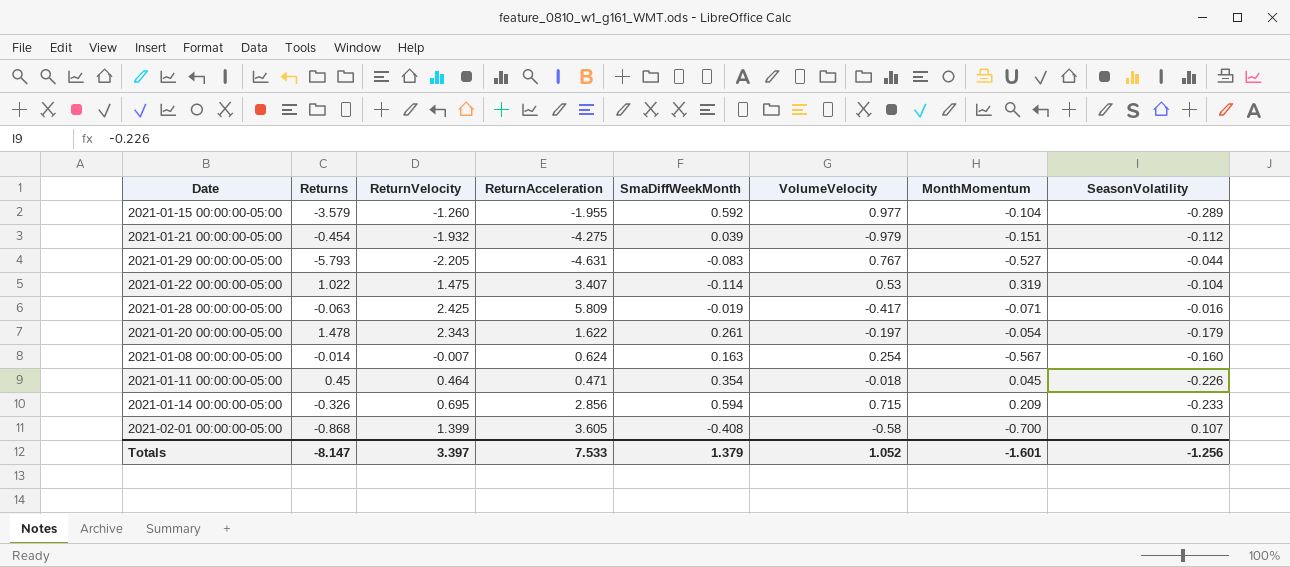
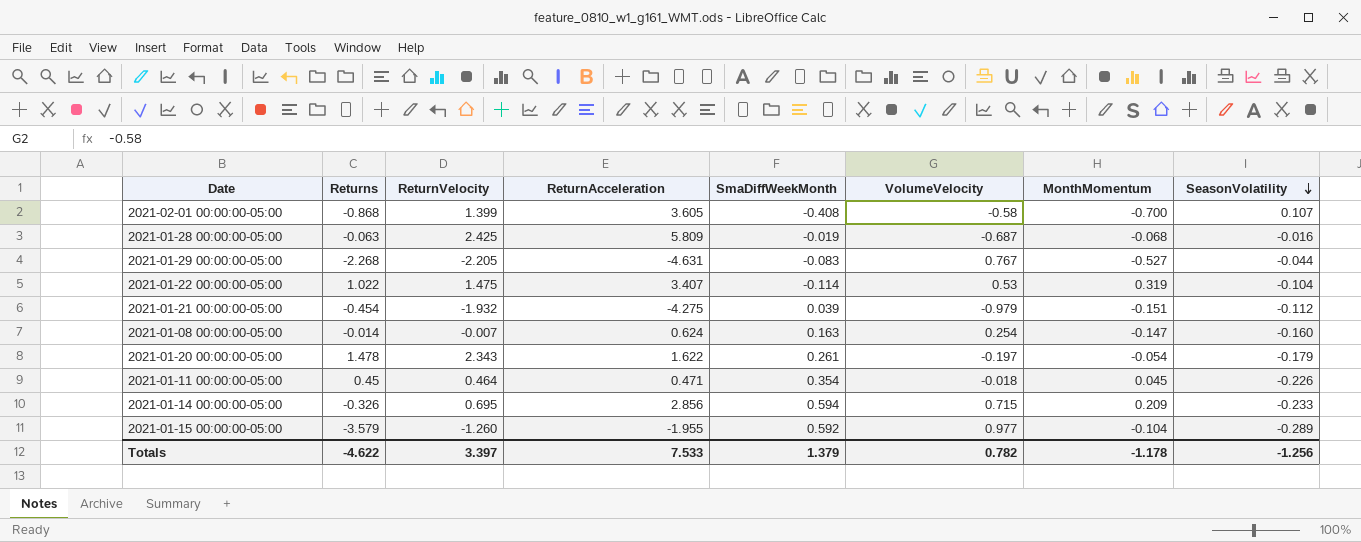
row order: none -> SeasonVolatility descending
2021-01-28 00:00:00-05:00 | VolumeVelocity: -0.417 -> -0.687
2021-01-28 00:00:00-05:00 | MonthMomentum: -0.071 -> -0.068
2021-01-29 00:00:00-05:00 | Returns: -5.793 -> -2.268
2021-01-08 00:00:00-05:00 | MonthMomentum: -0.567 -> -0.147
Totals | Returns: -8.147 -> -4.622
Totals | VolumeVelocity: 1.052 -> 0.782
Totals | MonthMomentum: -1.601 -> -1.178

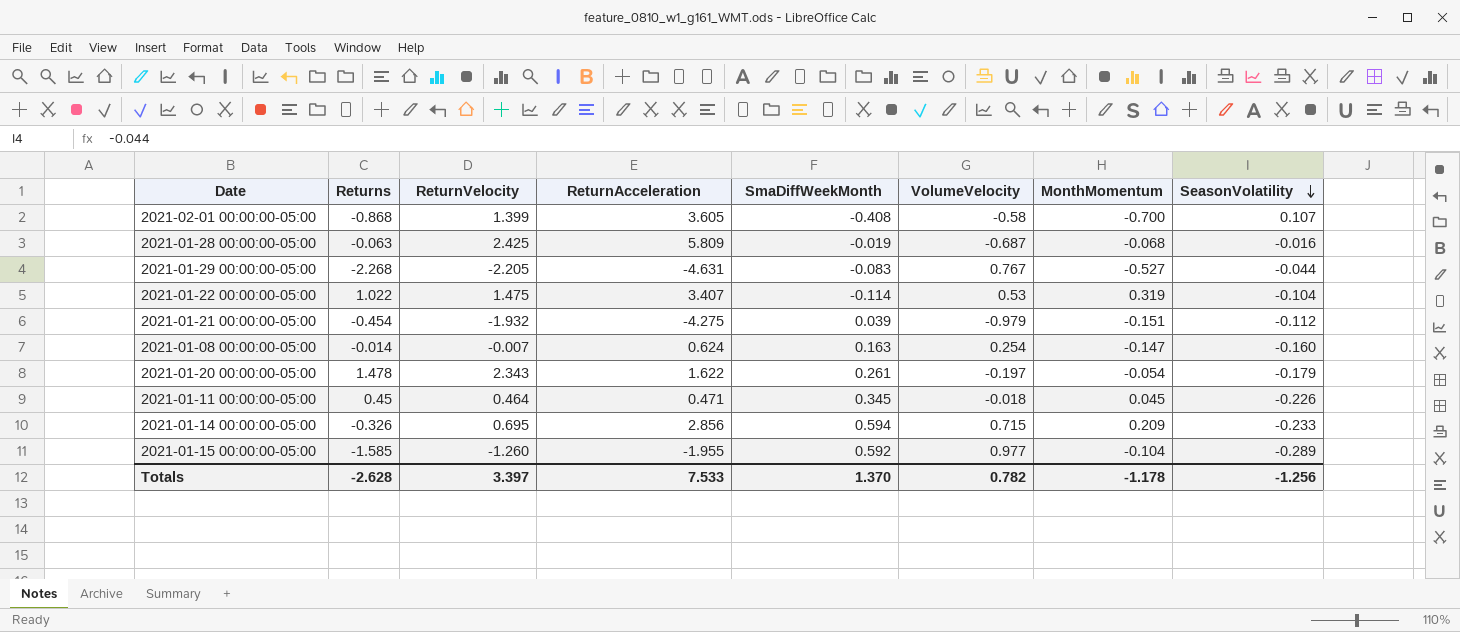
2021-01-11 00:00:00-05:00 | SmaDiffWeekMonth: 0.354 -> 0.345
2021-01-15 00:00:00-05:00 | Returns: -3.579 -> -1.585
Totals | Returns: -4.622 -> -2.628
Totals | SmaDiffWeekMonth: 1.379 -> 1.370

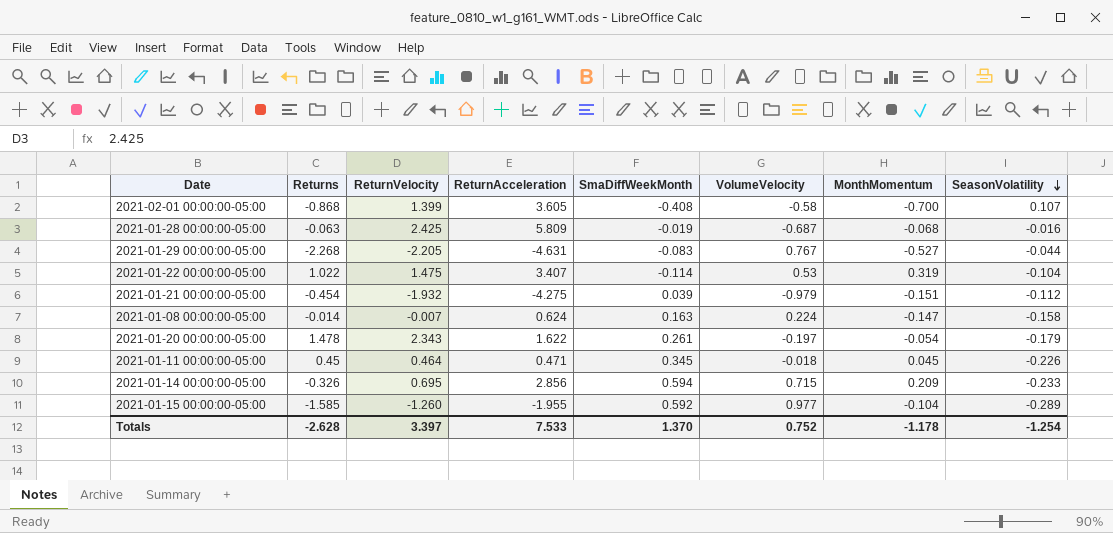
2021-01-08 00:00:00-05:00 | VolumeVelocity: 0.254 -> 0.224
2021-01-08 00:00:00-05:00 | SeasonVolatility: -0.160 -> -0.158
Totals | VolumeVelocity: 0.782 -> 0.752
Totals | SeasonVolatility: -1.256 -> -1.254

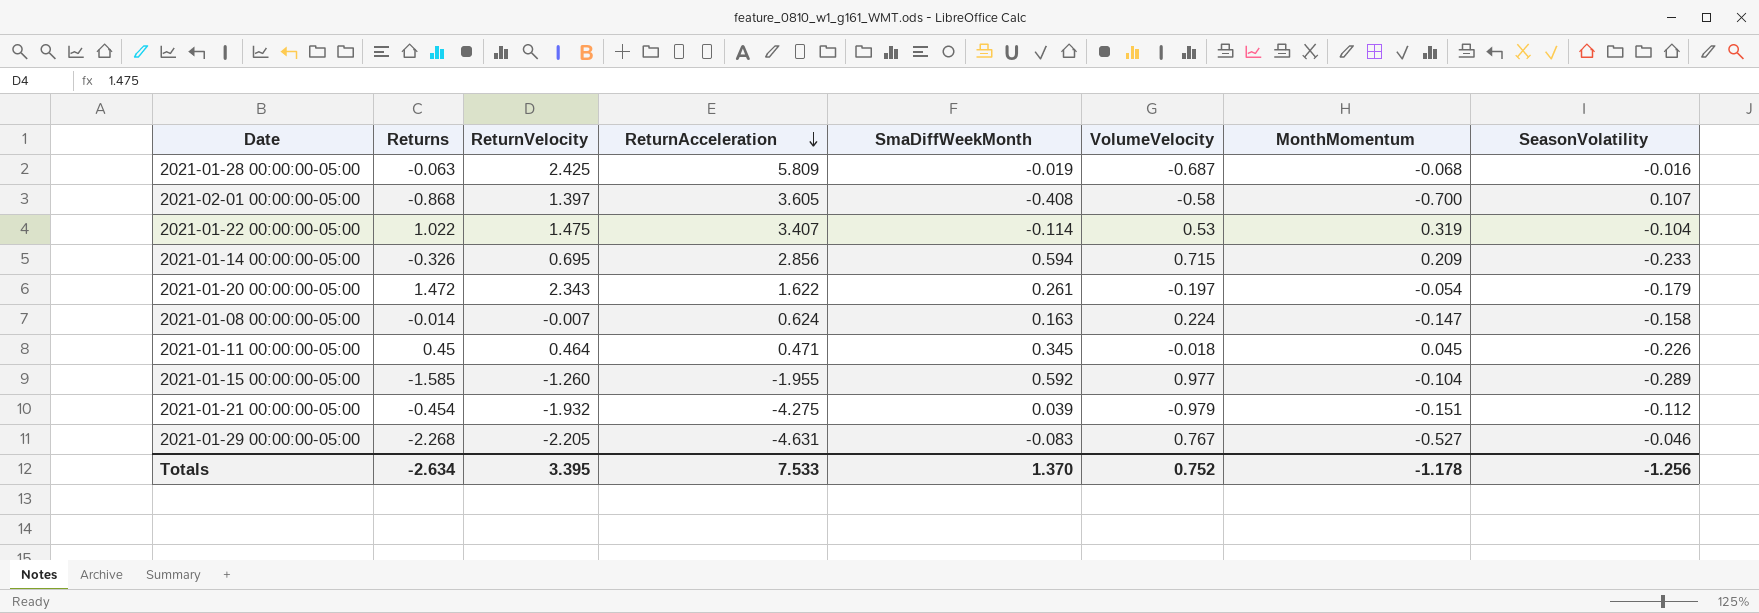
row order: SeasonVolatility descending -> ReturnAcceleration descending
2021-02-01 00:00:00-05:00 | ReturnVelocity: 1.399 -> 1.397
2021-01-20 00:00:00-05:00 | Returns: 1.478 -> 1.472
2021-01-29 00:00:00-05:00 | SeasonVolatility: -0.044 -> -0.046
Totals | Returns: -2.628 -> -2.634
Totals | ReturnVelocity: 3.397 -> 3.395
Totals | SeasonVolatility: -1.254 -> -1.256

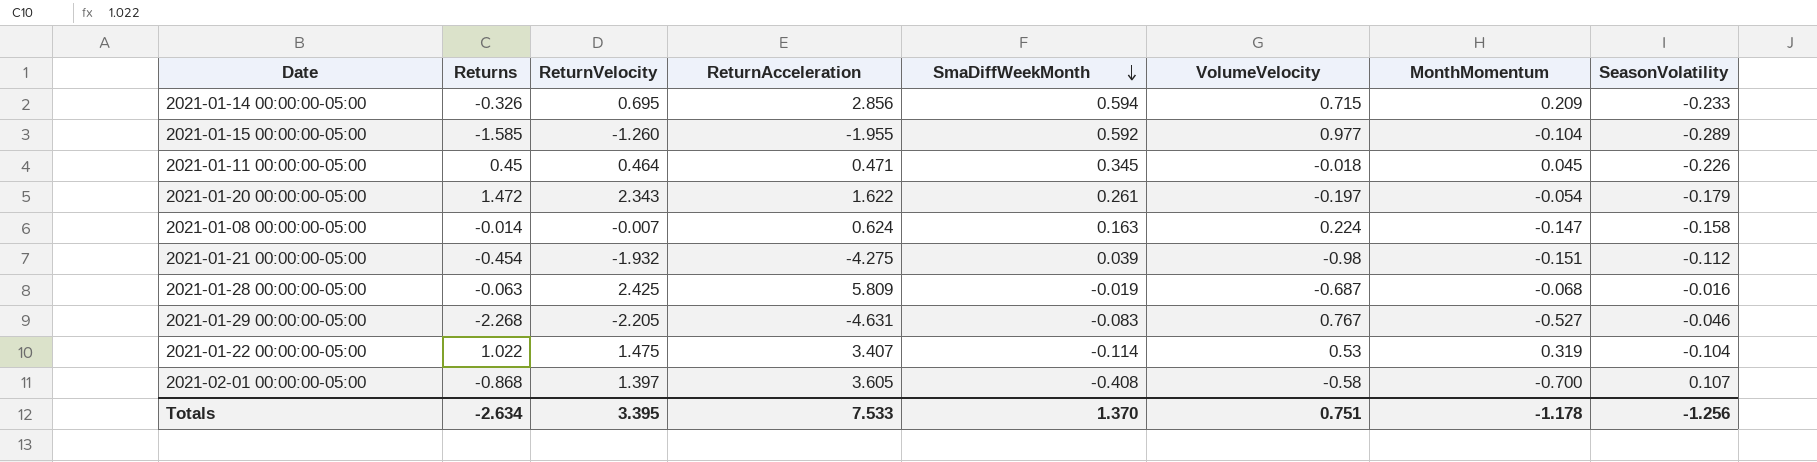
row order: ReturnAcceleration descending -> SmaDiffWeekMonth descending
2021-01-21 00:00:00-05:00 | VolumeVelocity: -0.979 -> -0.98
Totals | VolumeVelocity: 0.752 -> 0.751

